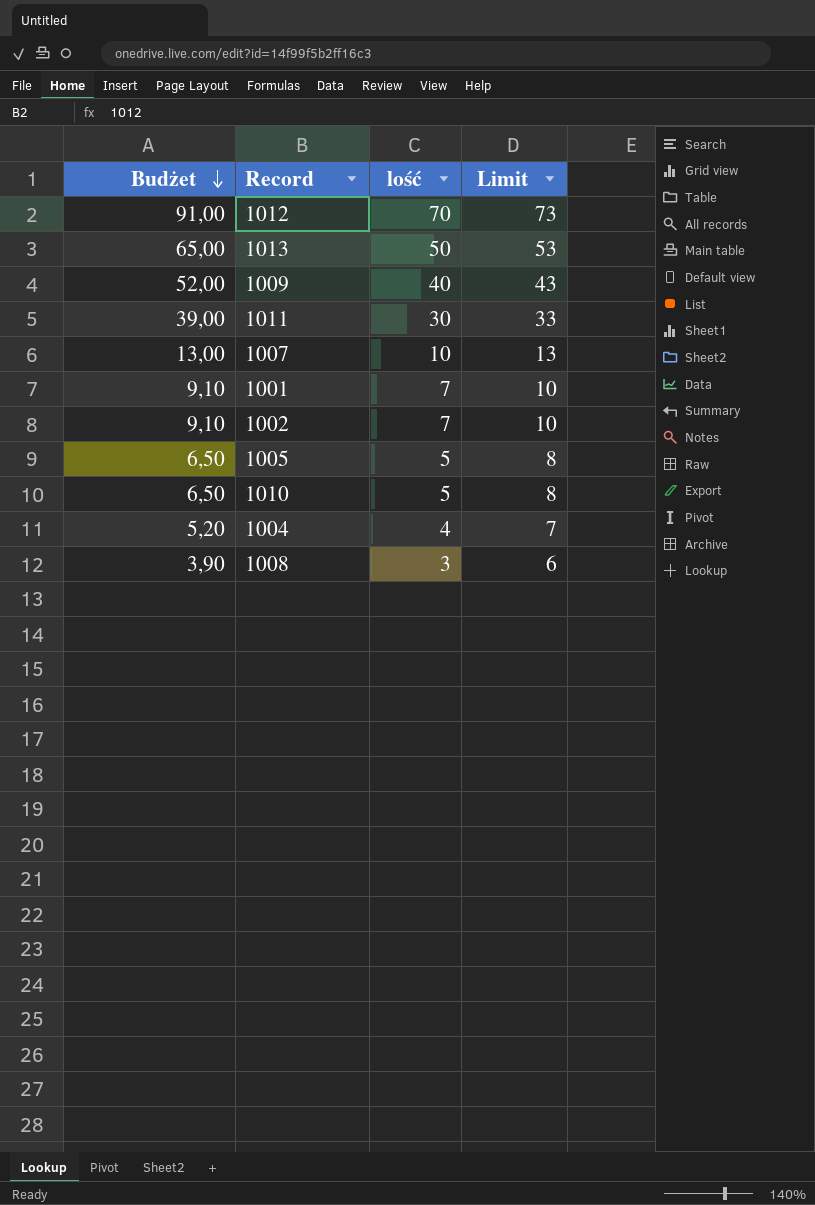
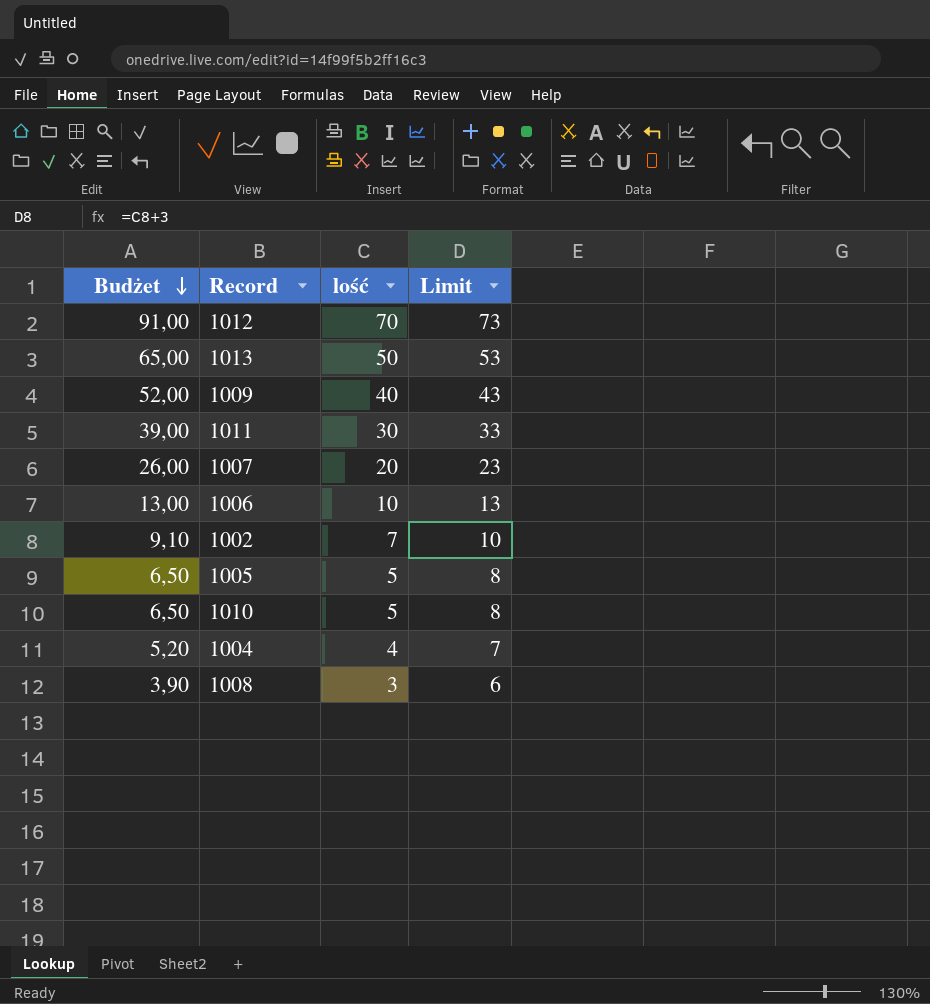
row 1001: 9,10 | 7 | 10 -> none
1007 | Budżet: 13,00 -> 26,00
1007 | lość: 10 -> 20
1007 | Limit: 13 -> 23
row 1006: none -> 13,00 | 10 | 13

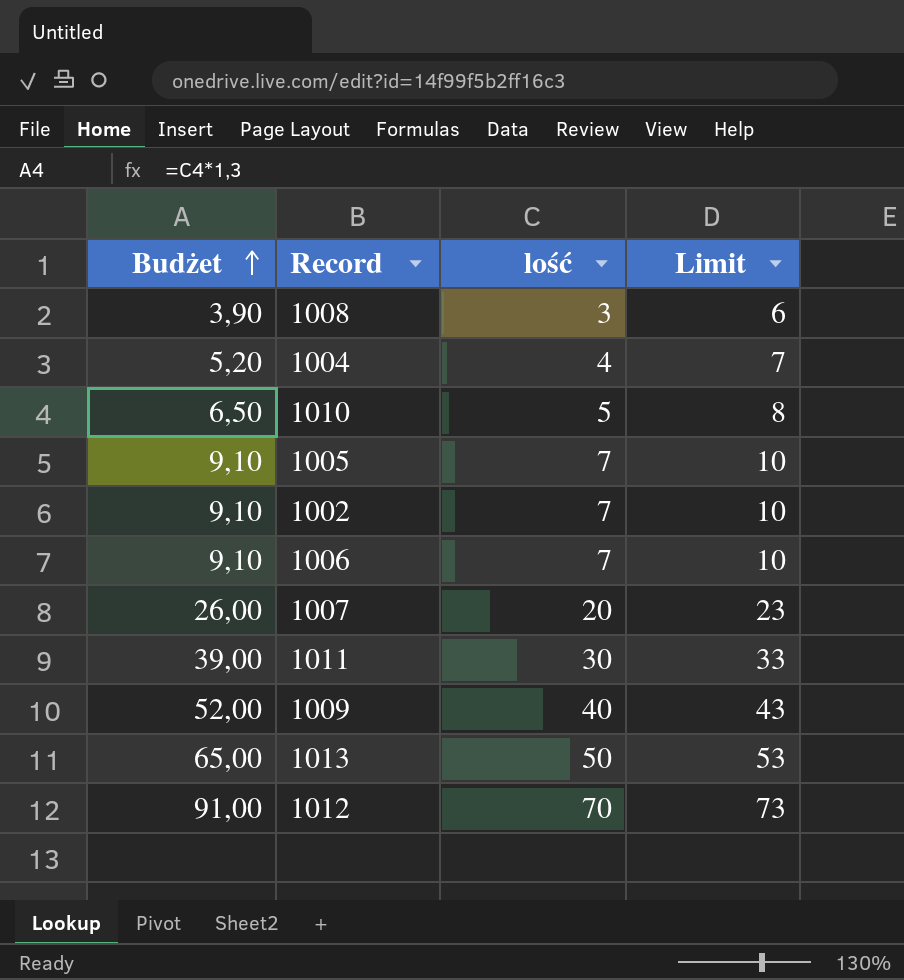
row order: Budżet descending -> Budżet ascending
1005 | Budżet: 6,50 -> 9,10
1005 | lość: 5 -> 7
1005 | Limit: 8 -> 10
1006 | Budżet: 13,00 -> 9,10
1006 | lość: 10 -> 7
1006 | Limit: 13 -> 10

